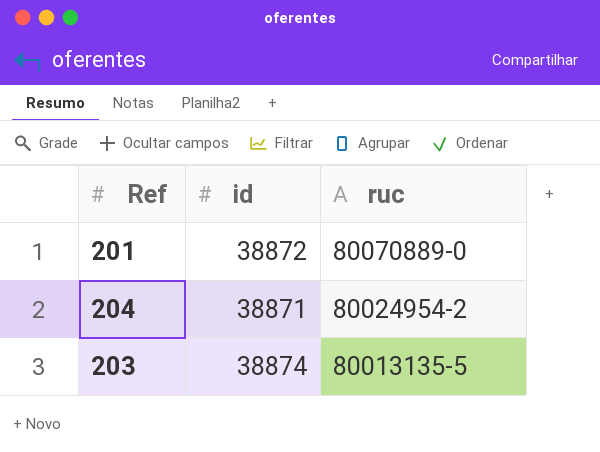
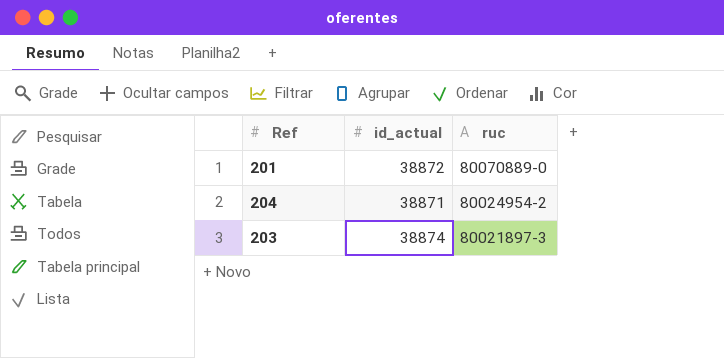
column name: id -> id_actual
203 | ruc: 80013135-5 -> 80021897-3

